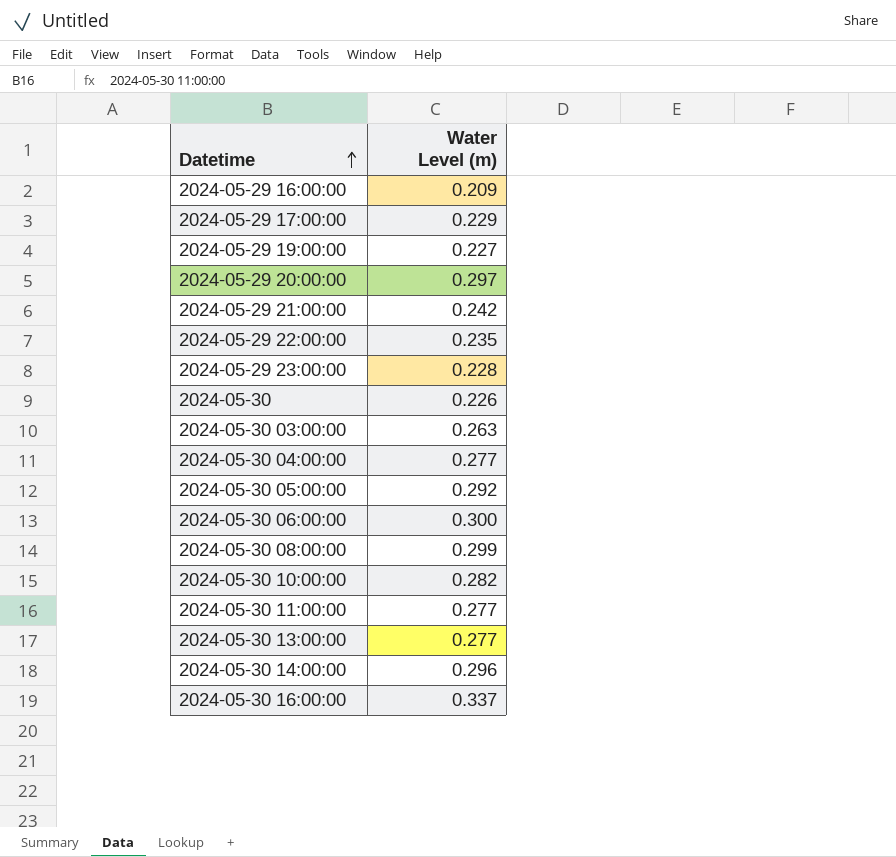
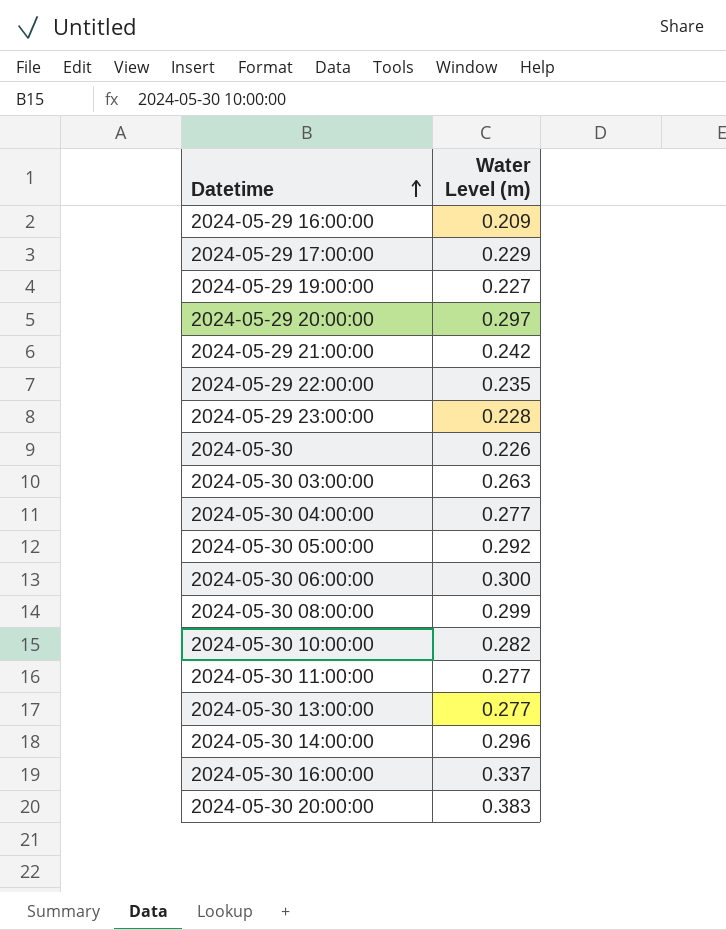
row 2024-05-30 20:00:00: none -> 0.383

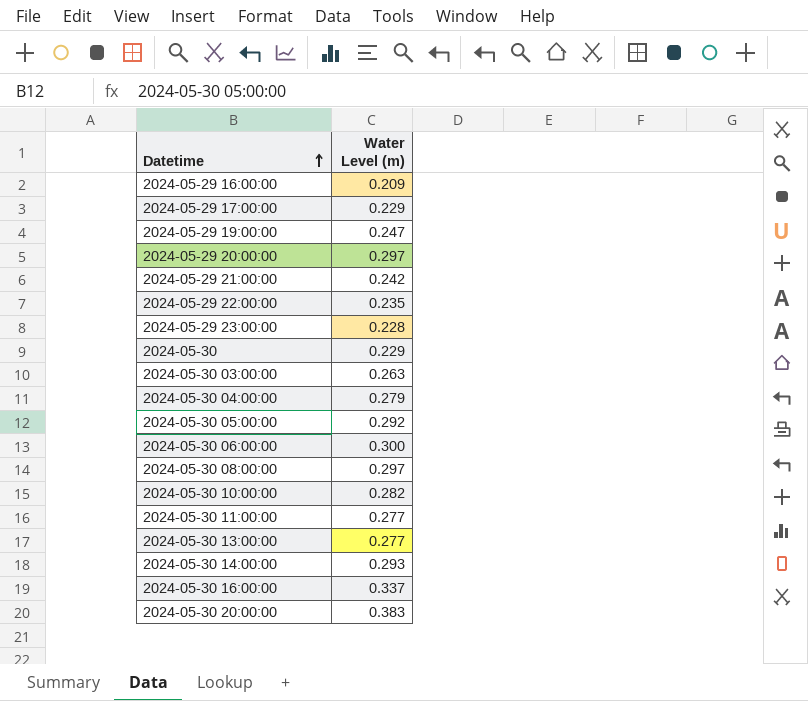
2024-05-29 19:00:00 | Water Level (m): 0.227 -> 0.247
2024-05-30 | Water Level (m): 0.226 -> 0.229
2024-05-30 04:00:00 | Water Level (m): 0.277 -> 0.279
2024-05-30 08:00:00 | Water Level (m): 0.299 -> 0.297
2024-05-30 14:00:00 | Water Level (m): 0.296 -> 0.293

